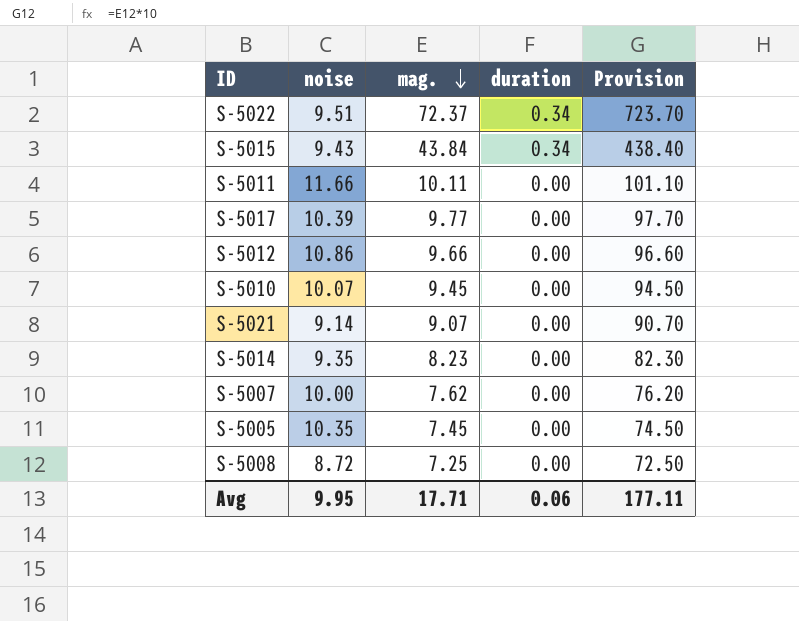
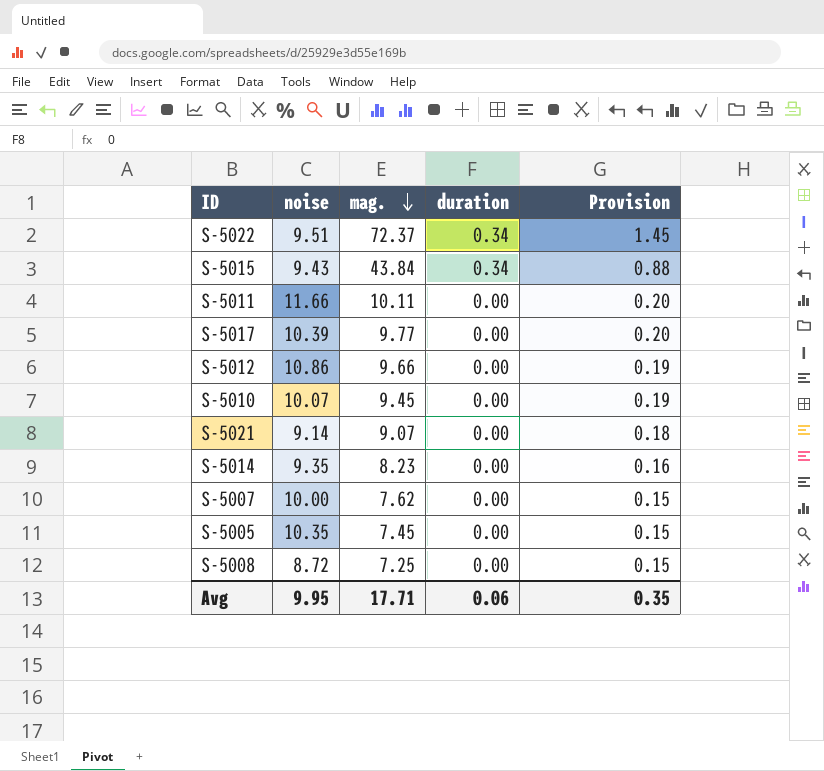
column Provision | formula: [mag.] * 10 -> [mag.] * 0.02
Avg | Provision: 177.11 -> 0.35

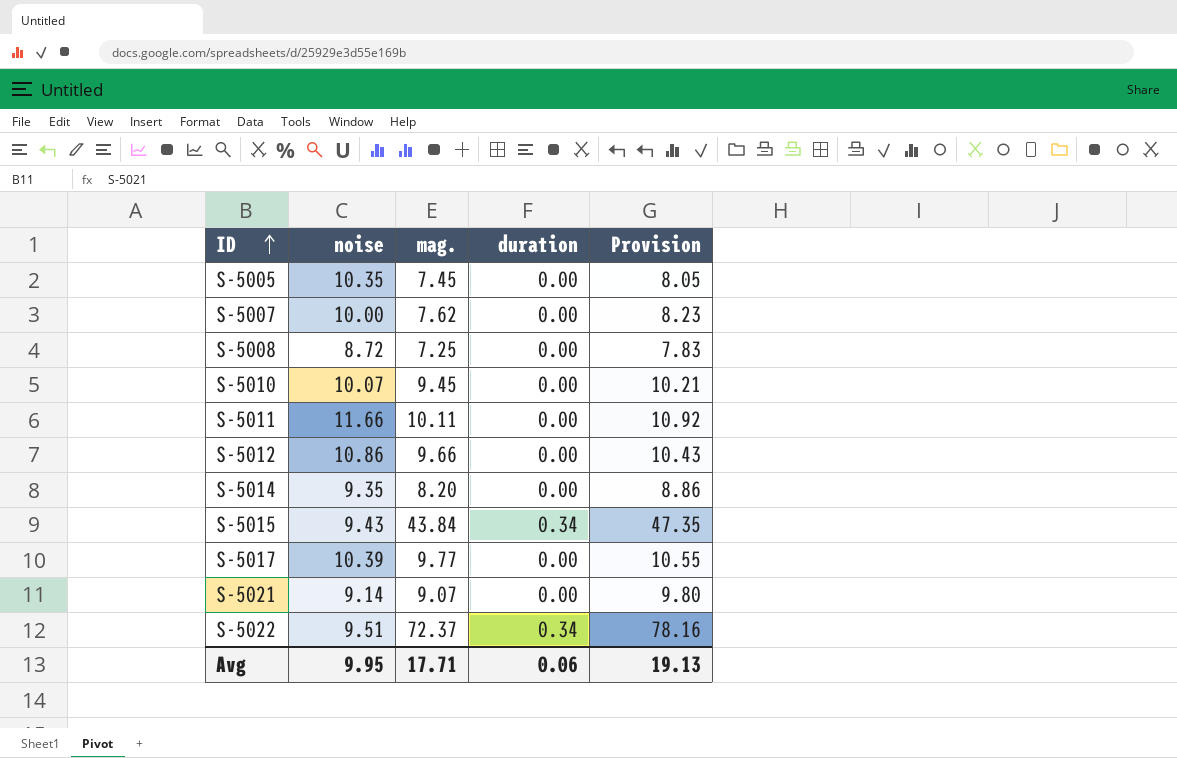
row order: mag. descending -> ID ascending
column Provision | formula: [mag.] * 0.02 -> [mag.] * 1.08
S-5014 | mag.: 8.23 -> 8.20
Avg | Provision: 0.35 -> 19.13

